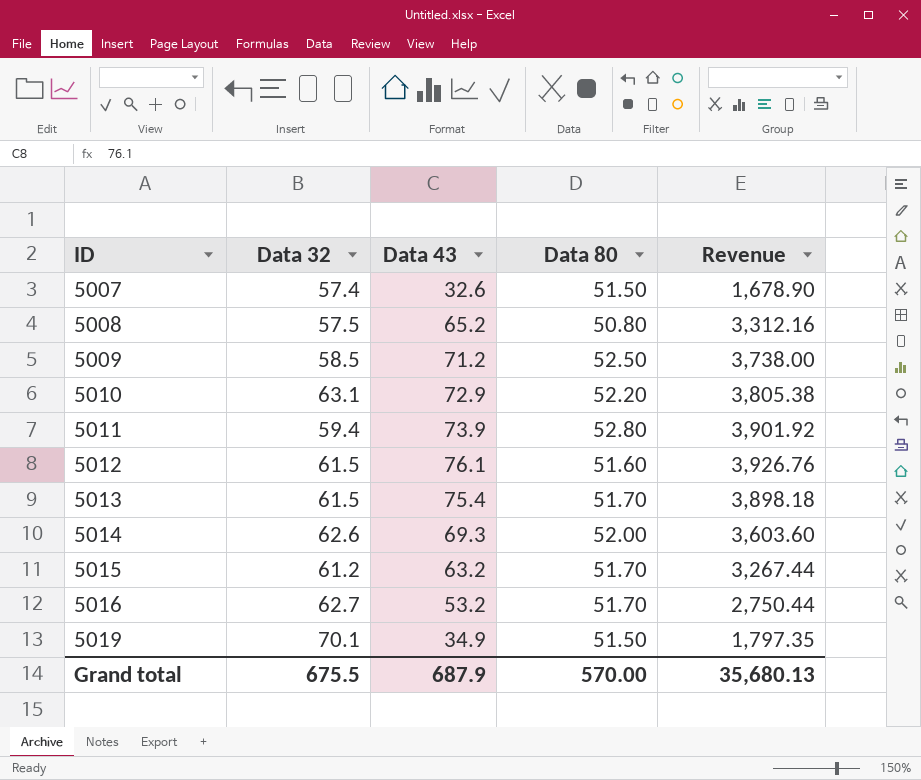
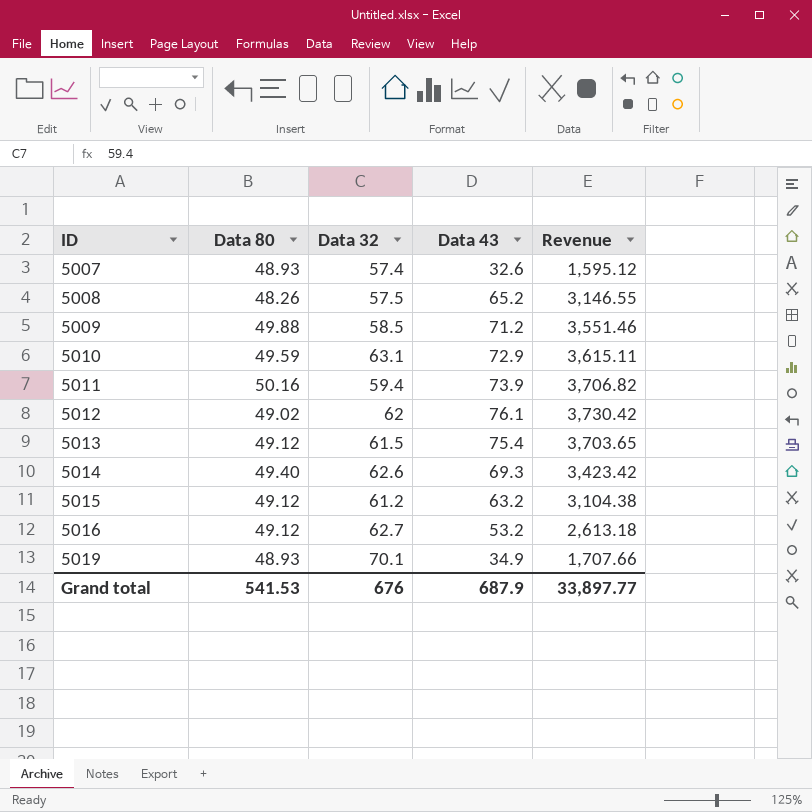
column Data 80 | position: 4 -> 2
5007 | Data 80: 51.50 -> 48.93
5007 | Revenue: 1,678.90 -> 1,595.12
5008 | Data 80: 50.80 -> 48.26
5008 | Revenue: 3,312.16 -> 3,146.55
5009 | Data 80: 52.50 -> 49.88
5009 | Revenue: 3,738.00 -> 3,551.46
5010 | Data 80: 52.20 -> 49.59
5010 | Revenue: 3,805.38 -> 3,615.11
5011 | Data 80: 52.80 -> 50.16
5011 | Revenue: 3,901.92 -> 3,706.82
5012 | Data 80: 51.60 -> 49.02
5012 | Data 32: 61.5 -> 62
5012 | Revenue: 3,926.76 -> 3,730.42
5013 | Data 80: 51.70 -> 49.12
5013 | Revenue: 3,898.18 -> 3,703.65
5014 | Data 80: 52.00 -> 49.40
5014 | Revenue: 3,603.60 -> 3,423.42
5015 | Data 80: 51.70 -> 49.12
5015 | Revenue: 3,267.44 -> 3,104.38
5016 | Data 80: 51.70 -> 49.12
5016 | Revenue: 2,750.44 -> 2,613.18
5019 | Data 80: 51.50 -> 48.93
5019 | Revenue: 1,797.35 -> 1,707.66
Grand total | Data 80: 570.00 -> 541.53
Grand total | Data 32: 675.5 -> 676
Grand total | Revenue: 35,680.13 -> 33,897.77

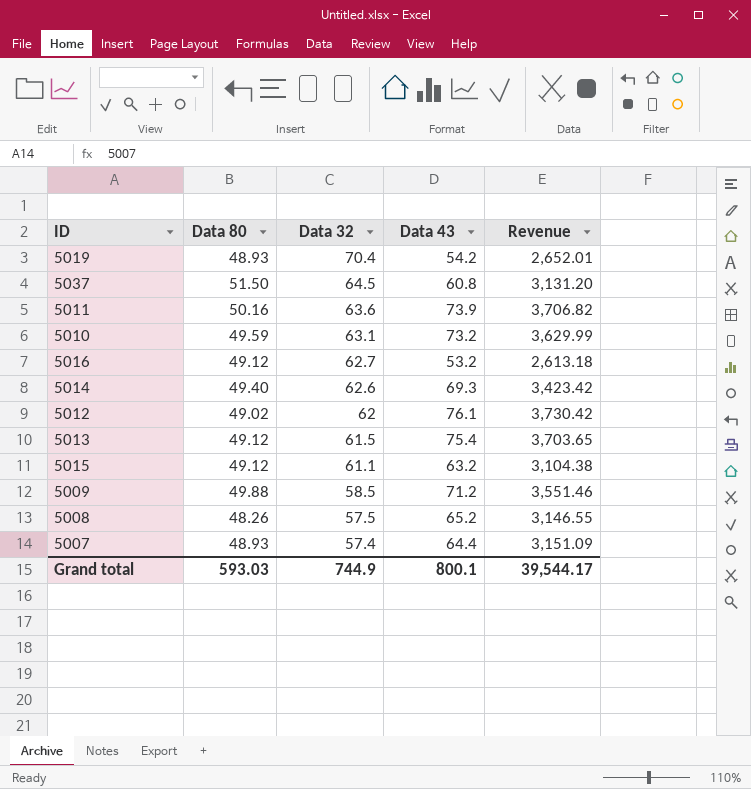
row order: ID ascending -> Data 32 descending
5019 | Data 32: 70.1 -> 70.4
5019 | Data 43: 34.9 -> 54.2
5019 | Revenue: 1,707.66 -> 2,652.01
row 5037: none -> 51.50 | 64.5 | 60.8 | 3,131.20
5011 | Data 32: 59.4 -> 63.6
5010 | Data 43: 72.9 -> 73.2
5010 | Revenue: 3,615.11 -> 3,629.99
5015 | Data 32: 61.2 -> 61.1
5007 | Data 43: 32.6 -> 64.4
5007 | Revenue: 1,595.12 -> 3,151.09
Grand total | Data 80: 541.53 -> 593.03
Grand total | Data 32: 676 -> 744.9
Grand total | Data 43: 687.9 -> 800.1
Grand total | Revenue: 33,897.77 -> 39,544.17

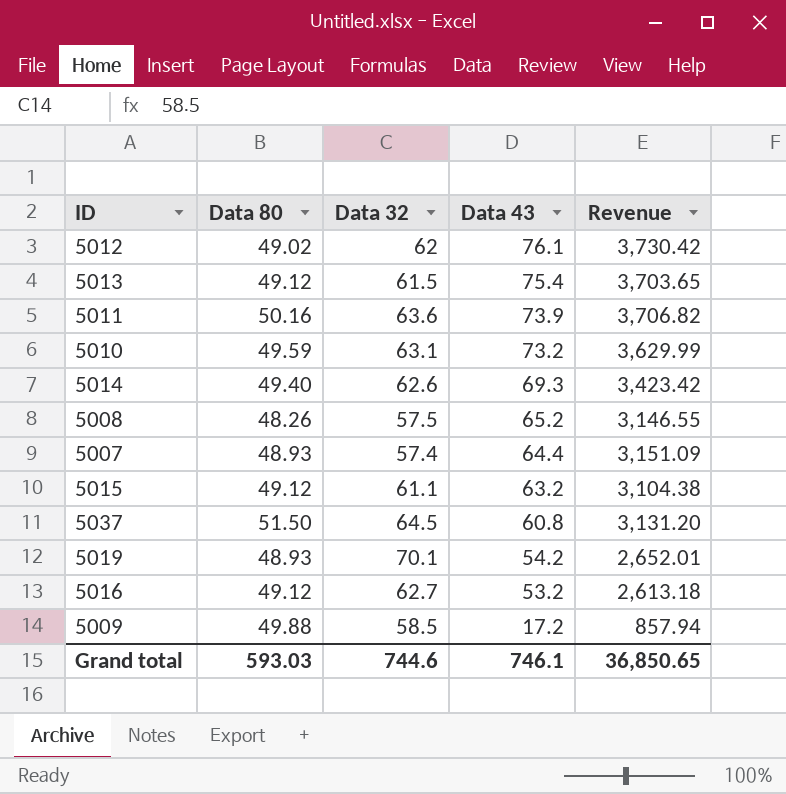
row order: Data 32 descending -> Data 43 descending
5019 | Data 32: 70.4 -> 70.1
5009 | Data 43: 71.2 -> 17.2
5009 | Revenue: 3,551.46 -> 857.94
Grand total | Data 32: 744.9 -> 744.6
Grand total | Data 43: 800.1 -> 746.1
Grand total | Revenue: 39,544.17 -> 36,850.65

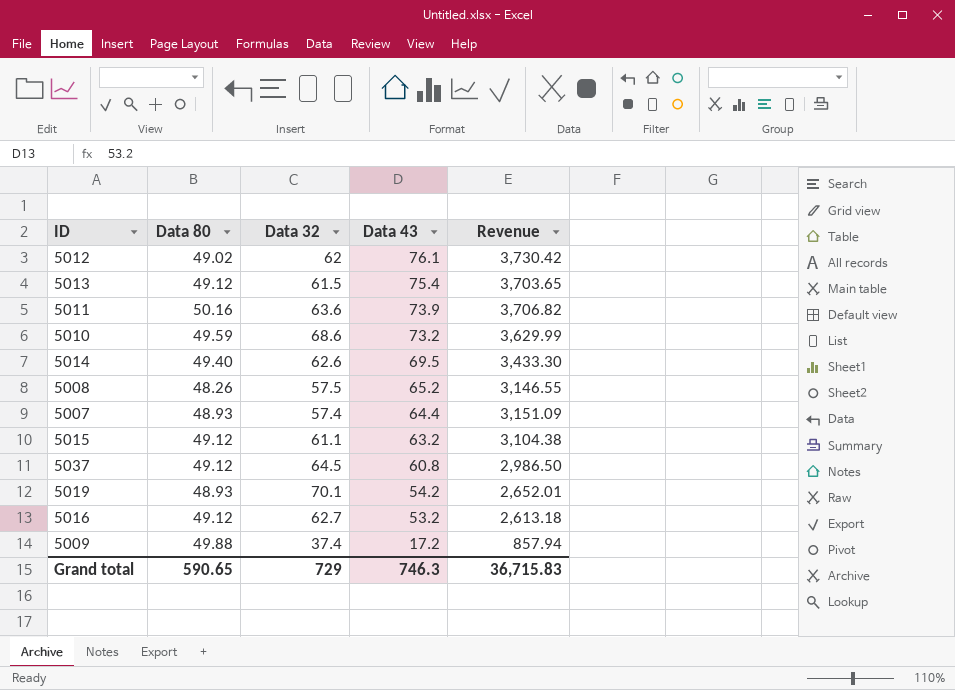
5010 | Data 32: 63.1 -> 68.6
5014 | Data 43: 69.3 -> 69.5
5014 | Revenue: 3,423.42 -> 3,433.30
5037 | Data 80: 51.50 -> 49.12
5037 | Revenue: 3,131.20 -> 2,986.50
5009 | Data 32: 58.5 -> 37.4
Grand total | Data 80: 593.03 -> 590.65
Grand total | Data 32: 744.6 -> 729
Grand total | Data 43: 746.1 -> 746.3
Grand total | Revenue: 36,850.65 -> 36,715.83

